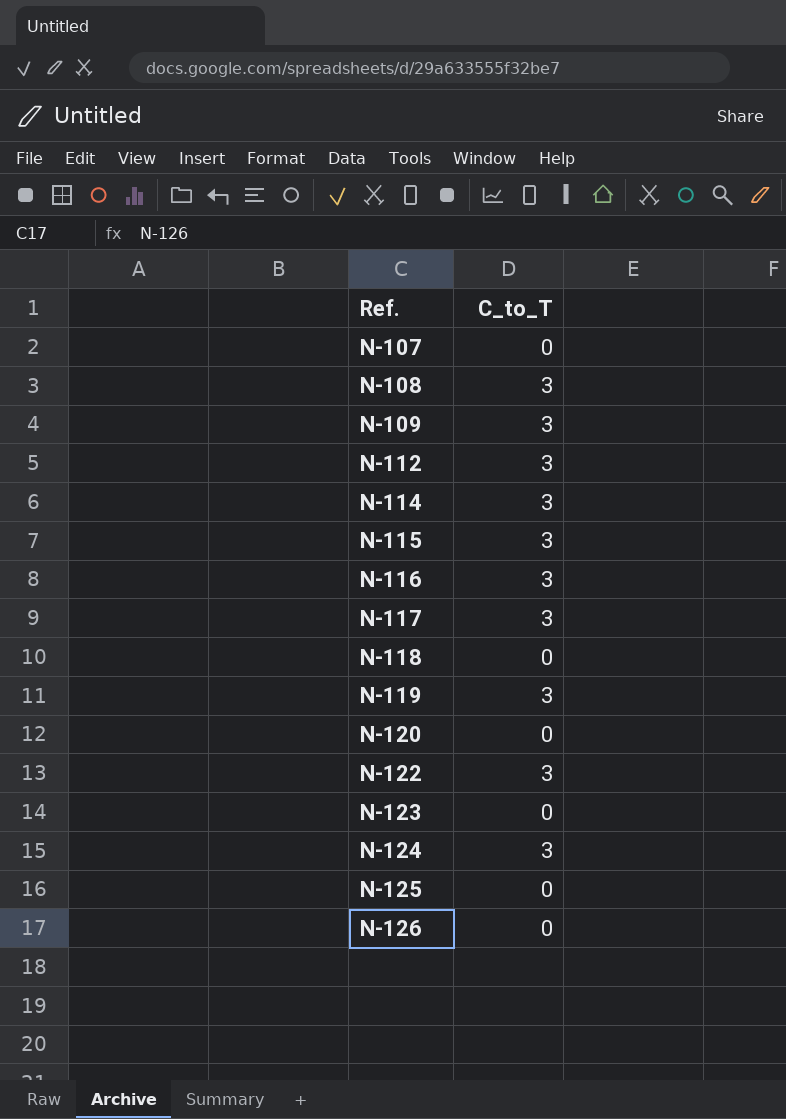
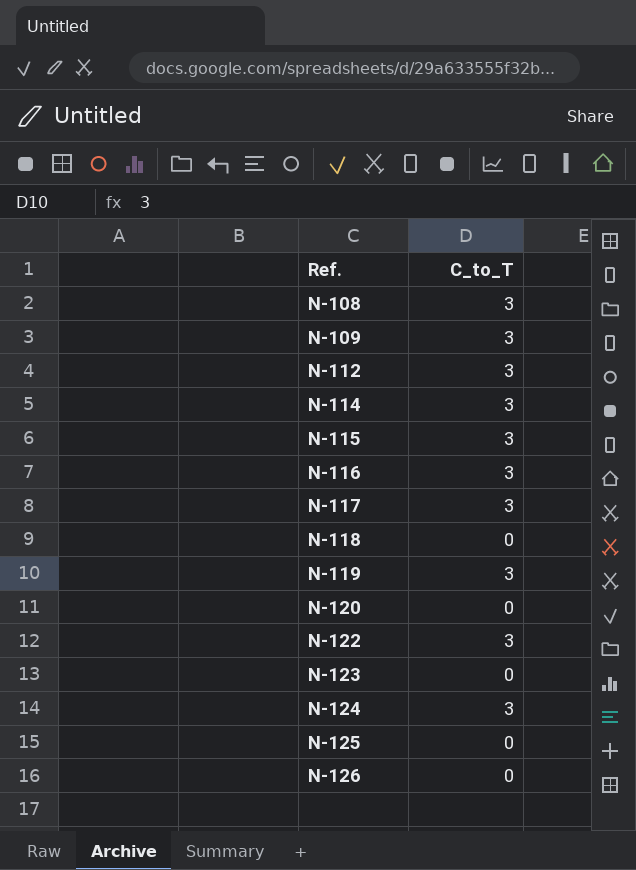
row N-107: 0 -> none

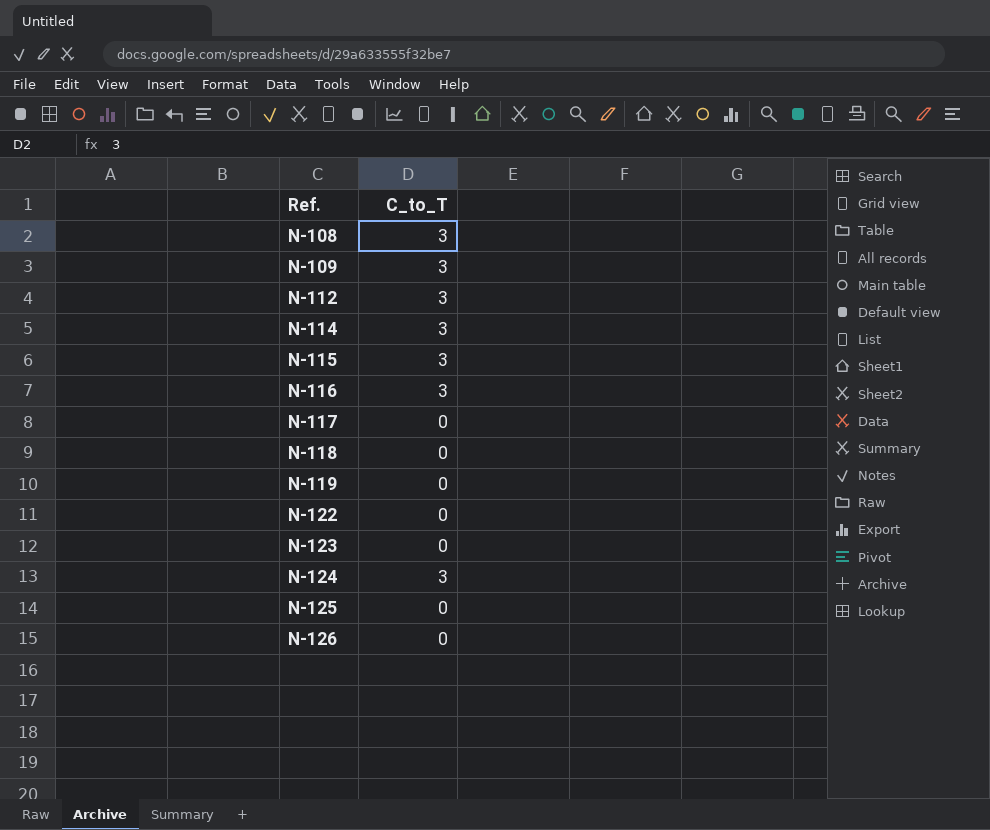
row N-120: 0 -> none
N-117 | C_to_T: 3 -> 0
N-119 | C_to_T: 3 -> 0
N-122 | C_to_T: 3 -> 0

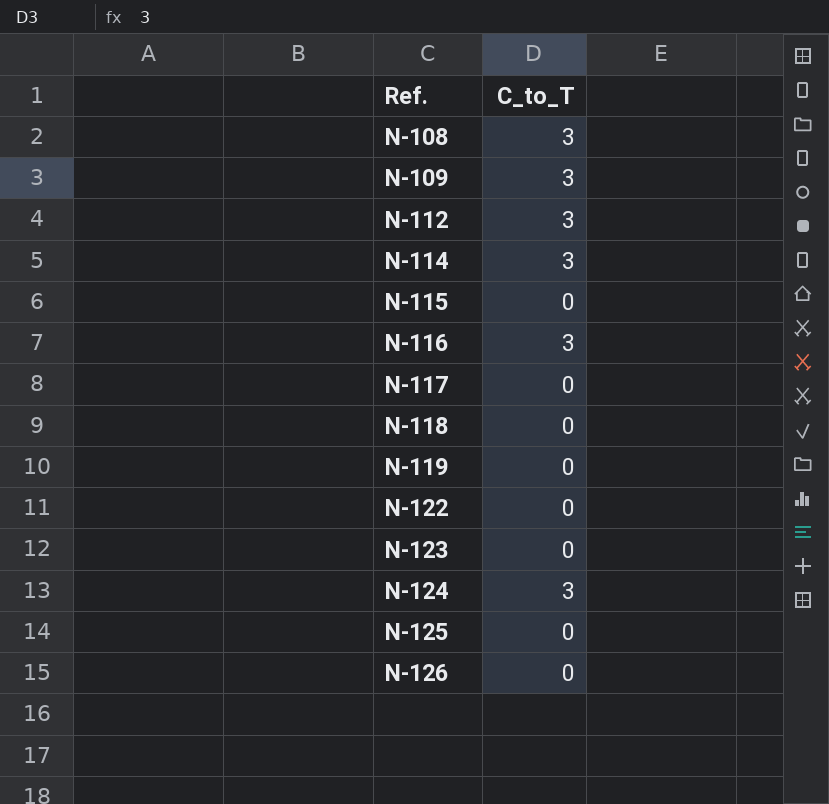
N-115 | C_to_T: 3 -> 0

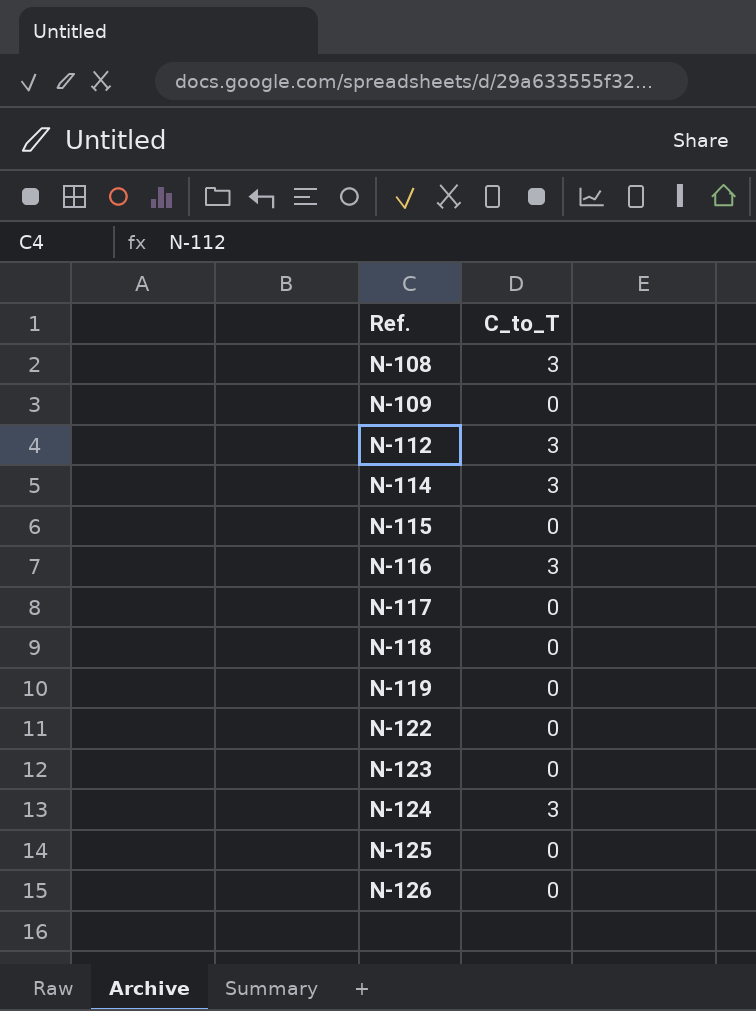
N-109 | C_to_T: 3 -> 0

